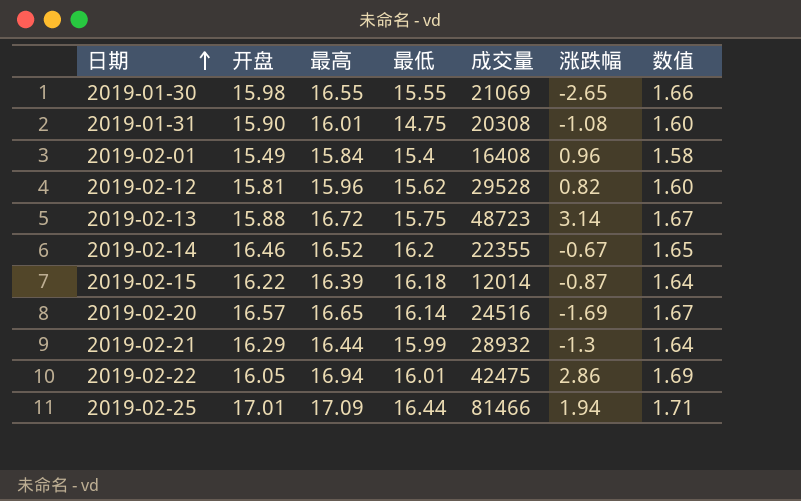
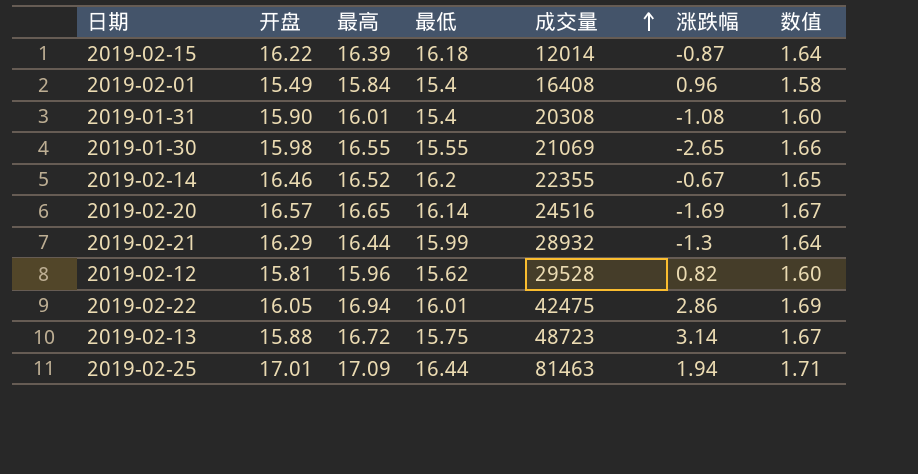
row order: 日期 ascending -> 成交量 ascending
2019-01-31 | 最低: 14.75 -> 15.4
2019-02-25 | 成交量: 81466 -> 81463

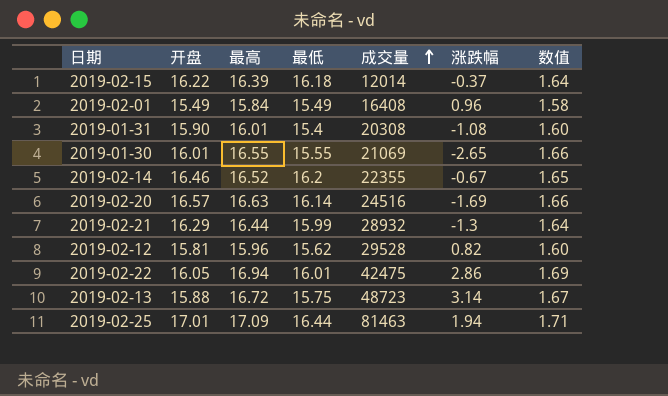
2019-02-15 | 涨跌幅: -0.87 -> -0.37
2019-02-01 | 最低: 15.4 -> 15.49
2019-01-30 | 开盘: 15.98 -> 16.01
2019-02-20 | 最高: 16.65 -> 16.63
2019-02-20 | 数值: 1.67 -> 1.66

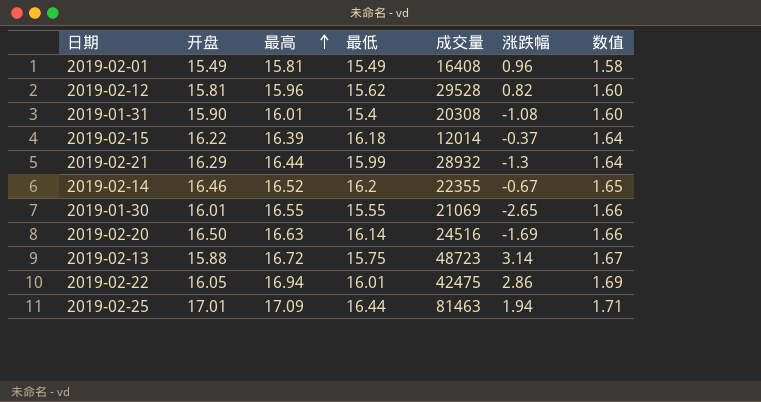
row order: 成交量 ascending -> 最高 ascending
2019-02-01 | 最高: 15.84 -> 15.81
2019-02-20 | 开盘: 16.57 -> 16.50

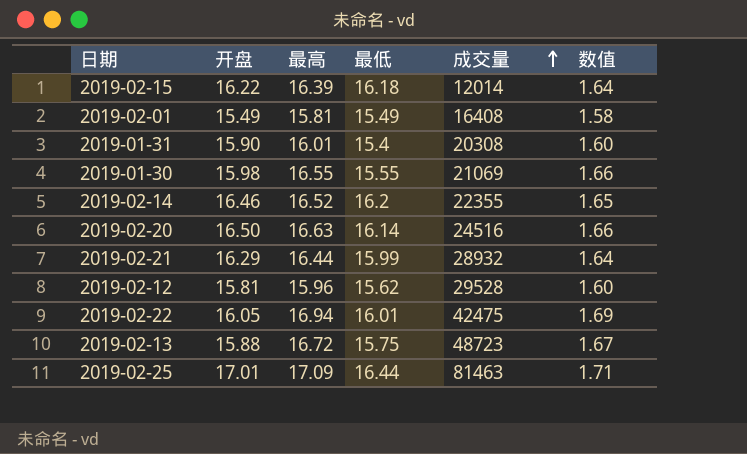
row order: 最高 ascending -> 成交量 ascending
column 涨跌幅 | position: 6 -> none
2019-01-30 | 开盘: 16.01 -> 15.98

